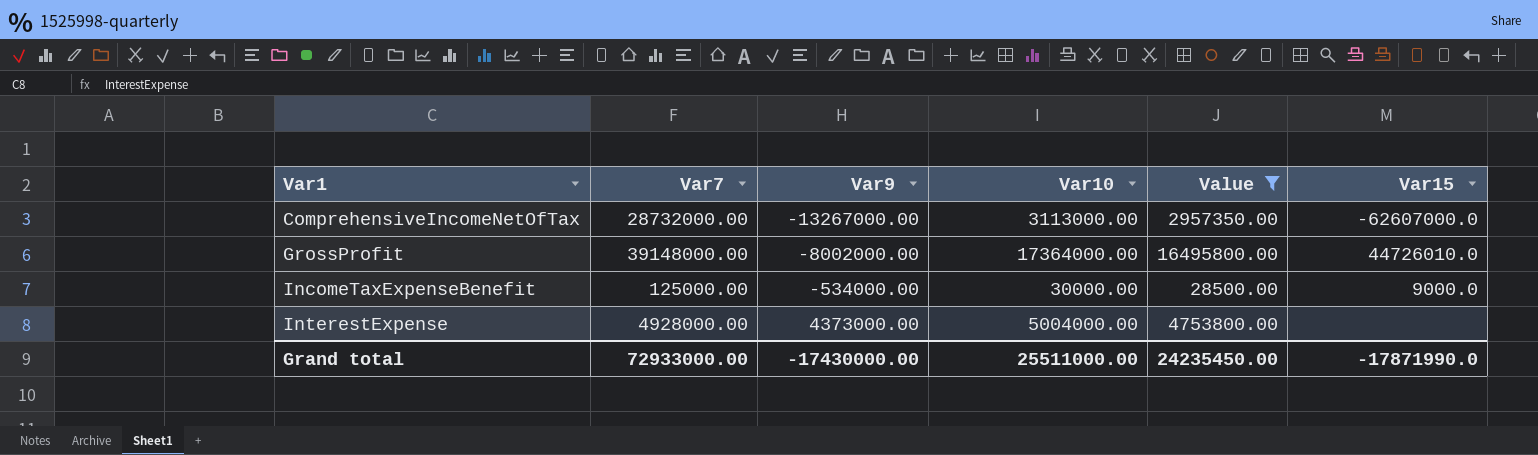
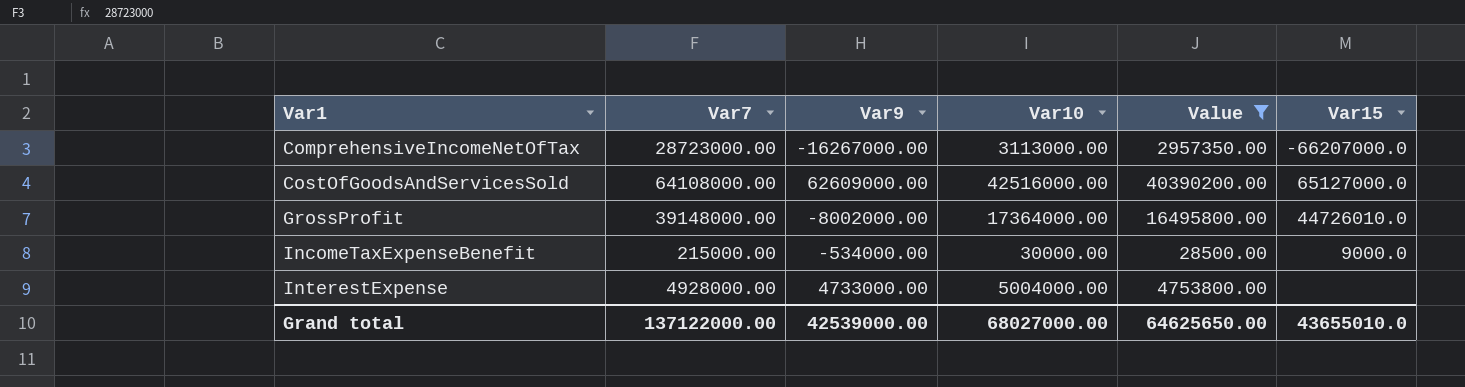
ComprehensiveIncomeNetOfTax | Var7: 28732000.00 -> 28723000.00
ComprehensiveIncomeNetOfTax | Var9: -13267000.00 -> -16267000.00
ComprehensiveIncomeNetOfTax | Var15: -62607000.0 -> -66207000.0
row CostOfGoodsAndServicesSold: none -> 64108000.00 | 62609000.00 | 42516000.00 | 40390200.00 | 65127000.0
IncomeTaxExpenseBenefit | Var7: 125000.00 -> 215000.00
InterestExpense | Var9: 4373000.00 -> 4733000.00
Grand total | Var7: 72933000.00 -> 137122000.00
Grand total | Var9: -17430000.00 -> 42539000.00
Grand total | Var10: 25511000.00 -> 68027000.00
Grand total | Value: 24235450.00 -> 64625650.00
Grand total | Var15: -17871990.0 -> 43655010.0

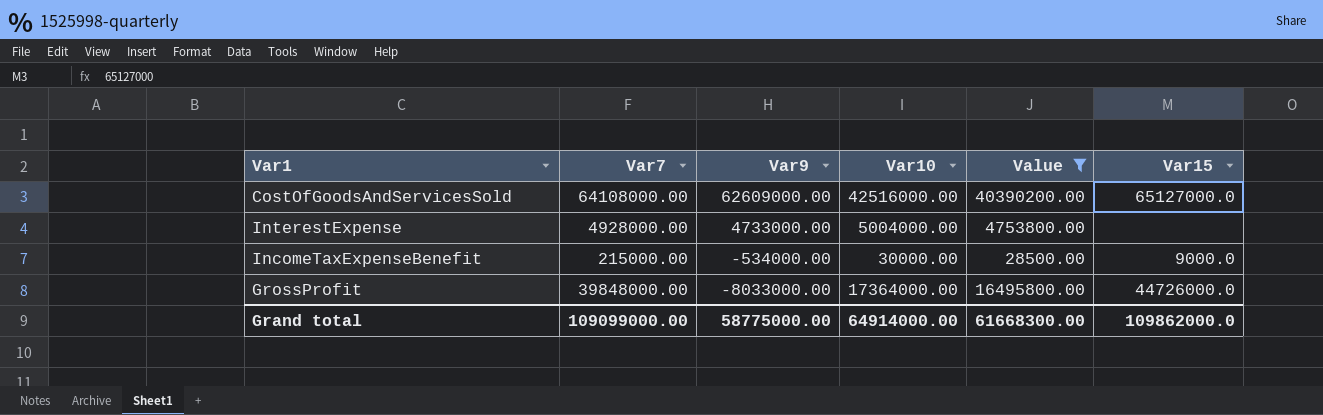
row order: Var1 ascending -> Var9 descending
row ComprehensiveIncomeNetOfTax: 28723000.00 | -16267000.00 | 3113000.00 | 2957350.00 | -66207000.0 -> none
GrossProfit | Var7: 39148000.00 -> 39848000.00
GrossProfit | Var9: -8002000.00 -> -8033000.00
GrossProfit | Var15: 44726010.0 -> 44726000.0
Grand total | Var7: 137122000.00 -> 109099000.00
Grand total | Var9: 42539000.00 -> 58775000.00
Grand total | Var10: 68027000.00 -> 64914000.00
Grand total | Value: 64625650.00 -> 61668300.00
Grand total | Var15: 43655010.0 -> 109862000.0

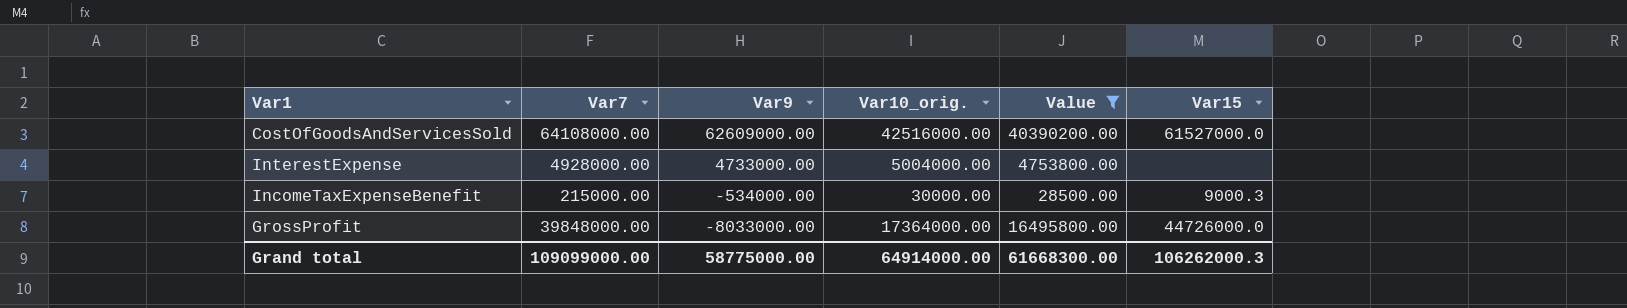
column name: Var10 -> Var10_orig.
CostOfGoodsAndServicesSold | Var15: 65127000.0 -> 61527000.0
IncomeTaxExpenseBenefit | Var15: 9000.0 -> 9000.3
Grand total | Var15: 109862000.0 -> 106262000.3

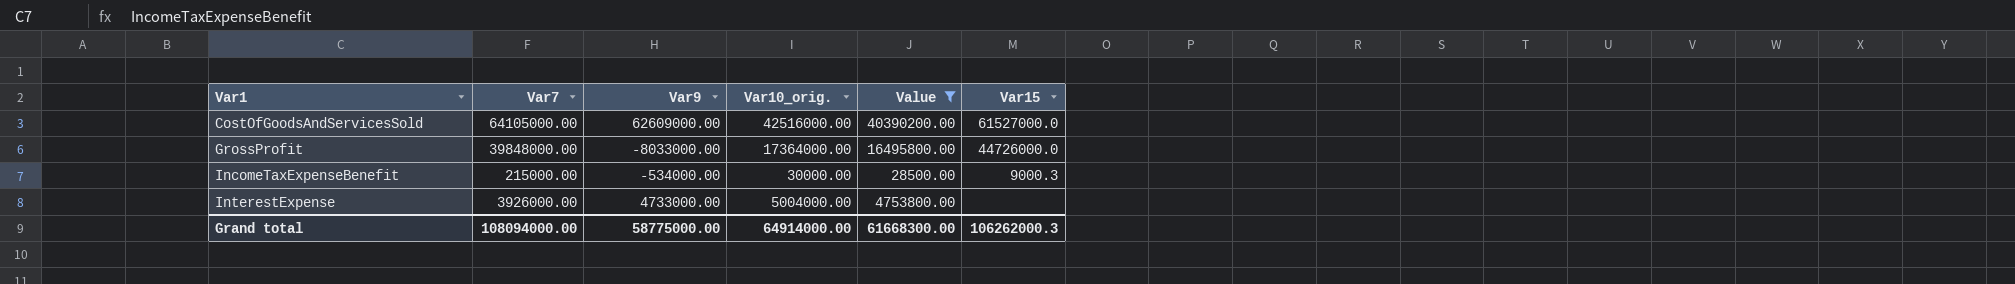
row order: Var9 descending -> Var1 ascending
CostOfGoodsAndServicesSold | Var7: 64108000.00 -> 64105000.00
InterestExpense | Var7: 4928000.00 -> 3926000.00
Grand total | Var7: 109099000.00 -> 108094000.00

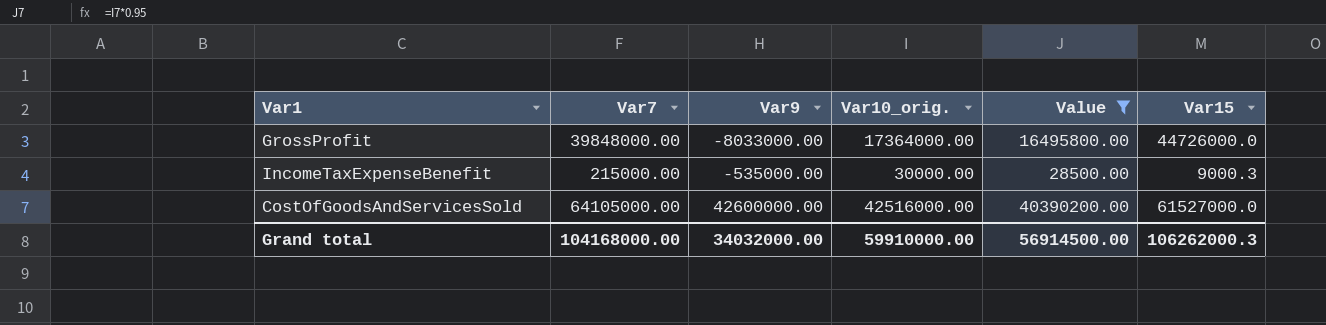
row order: Var1 ascending -> Var9 ascending
row InterestExpense: 3926000.00 | 4733000.00 | 5004000.00 | 4753800.00 | none -> none
IncomeTaxExpenseBenefit | Var9: -534000.00 -> -535000.00
CostOfGoodsAndServicesSold | Var9: 62609000.00 -> 42600000.00
Grand total | Var7: 108094000.00 -> 104168000.00
Grand total | Var9: 58775000.00 -> 34032000.00
Grand total | Var10_orig.: 64914000.00 -> 59910000.00
Grand total | Value: 61668300.00 -> 56914500.00

